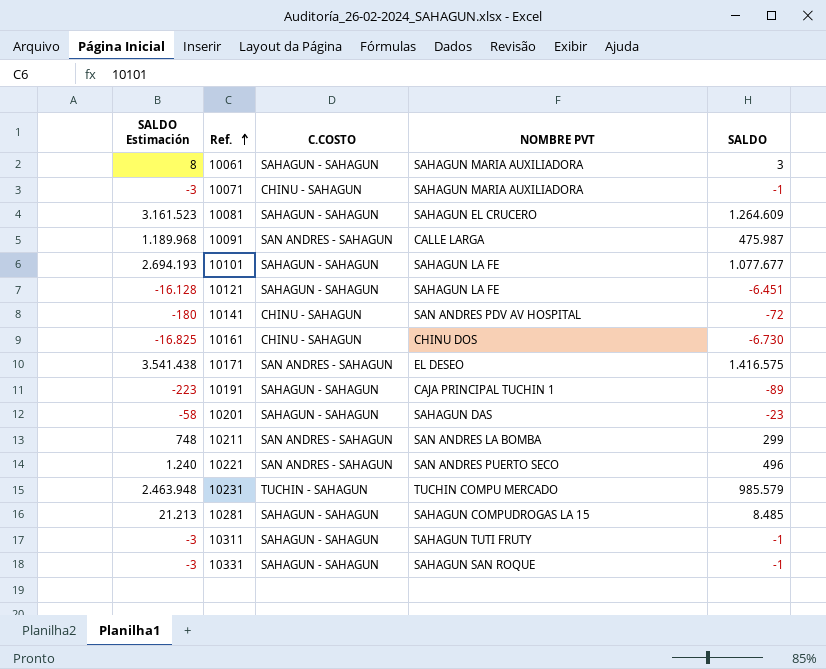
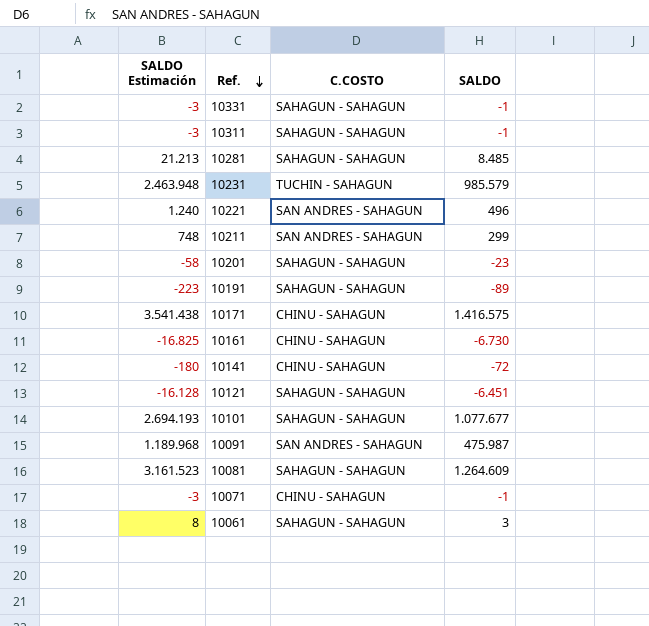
row order: Ref. ascending -> Ref. descending
column NOMBRE PVT | position: 4 -> none
10171 | C.COSTO: SAN ANDRES - SAHAGUN -> CHINU - SAHAGUN

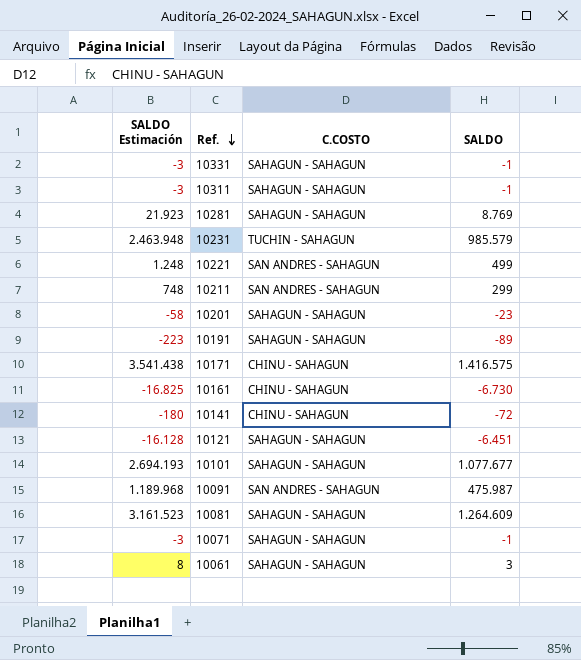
10281 | SALDO Estimación: 21.213 -> 21.923
10281 | SALDO: 8.485 -> 8.769
10221 | SALDO Estimación: 1.240 -> 1.248
10221 | SALDO: 496 -> 499
10071 | C.COSTO: CHINU - SAHAGUN -> SAHAGUN - SAHAGUN

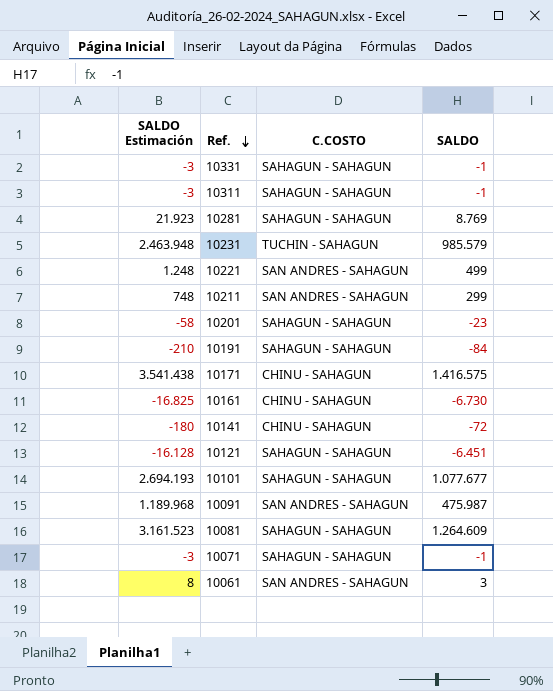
10191 | SALDO Estimación: -223 -> -210
10191 | SALDO: -89 -> -84
10061 | C.COSTO: SAHAGUN - SAHAGUN -> SAN ANDRES - SAHAGUN

